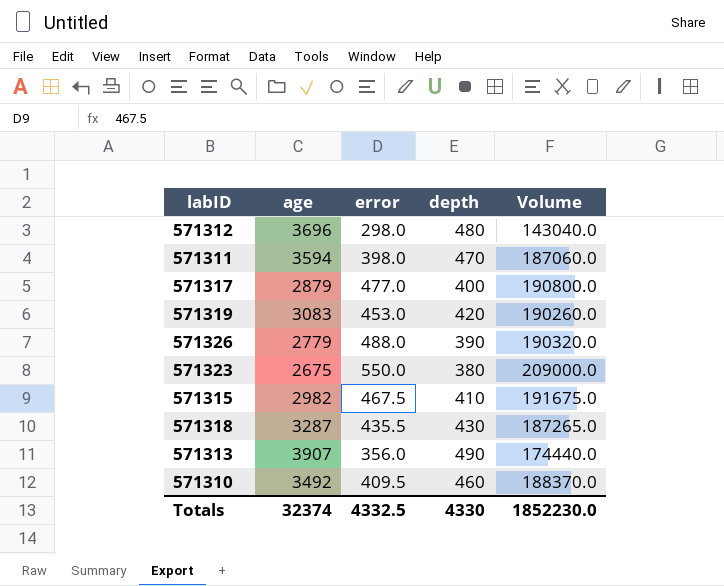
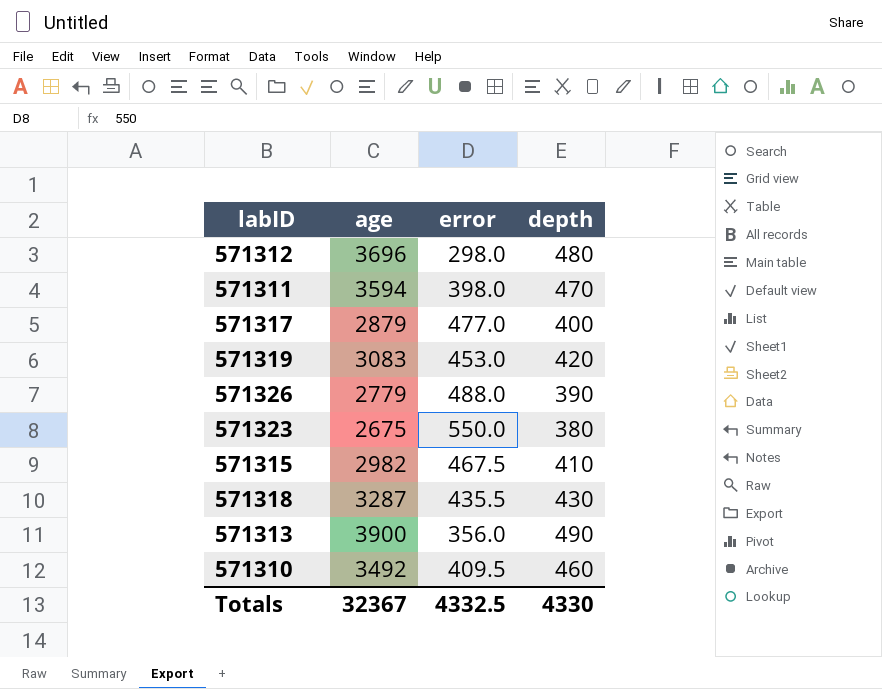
column Volume | formula: [error] * [depth] -> none
571313 | age: 3907 -> 3900
Totals | age: 32374 -> 32367

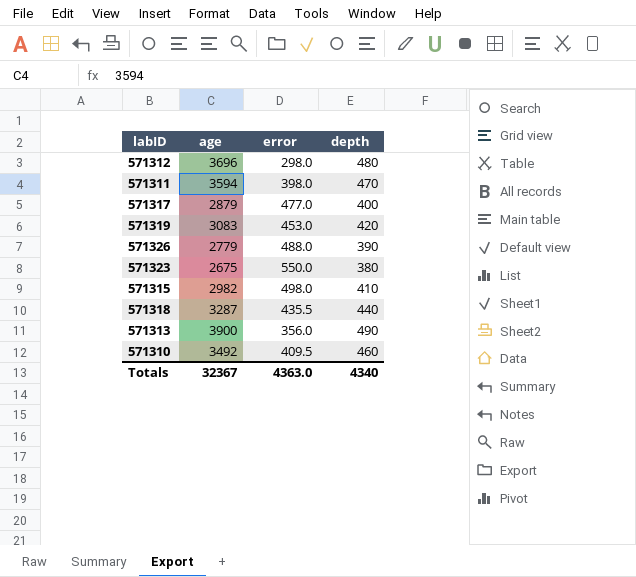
571315 | error: 467.5 -> 498.0
571318 | depth: 430 -> 440
Totals | error: 4332.5 -> 4363.0
Totals | depth: 4330 -> 4340

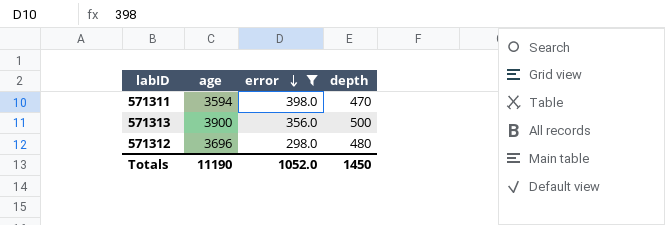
filter: none -> error <= 398.0
row order: none -> error descending
571313 | depth: 490 -> 500
Totals | age: 32367 -> 11190
Totals | error: 4363.0 -> 1052.0
Totals | depth: 4340 -> 1450

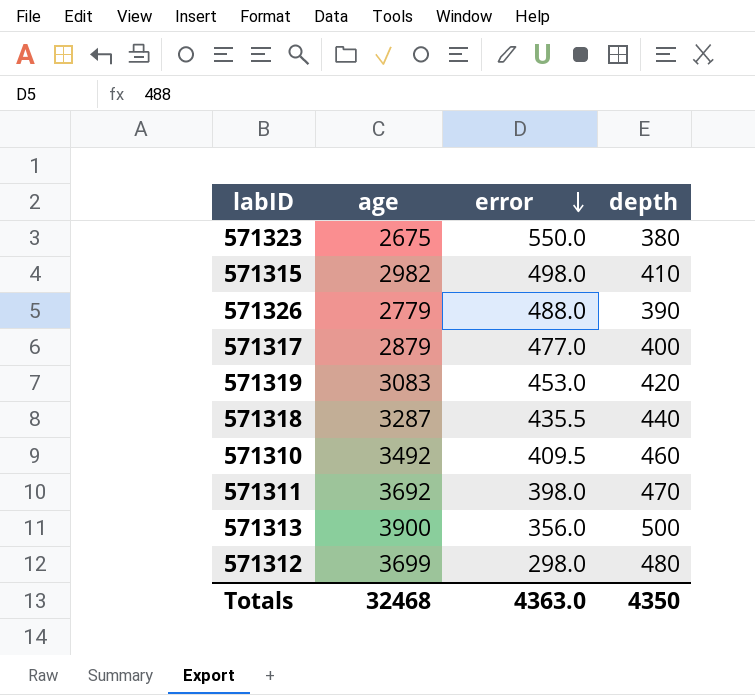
filter: error <= 398.0 -> none
571311 | age: 3594 -> 3692
571312 | age: 3696 -> 3699
Totals | age: 11190 -> 32468
Totals | error: 1052.0 -> 4363.0
Totals | depth: 1450 -> 4350

